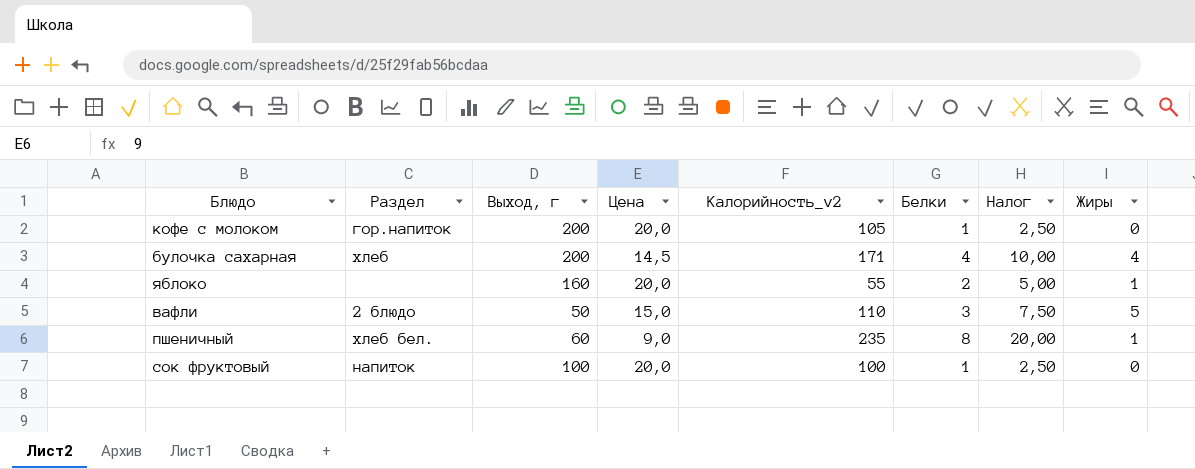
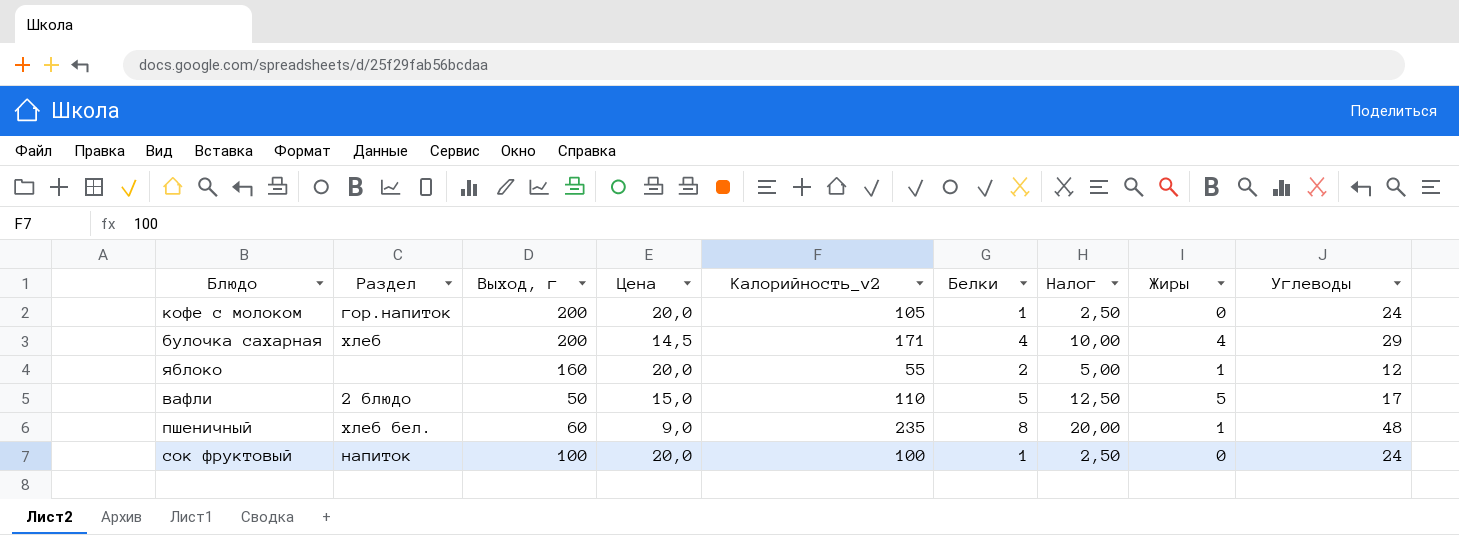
column Углеводы | position: none -> 9
вафли | Белки: 3 -> 5
вафли | Налог: 7,50 -> 12,50

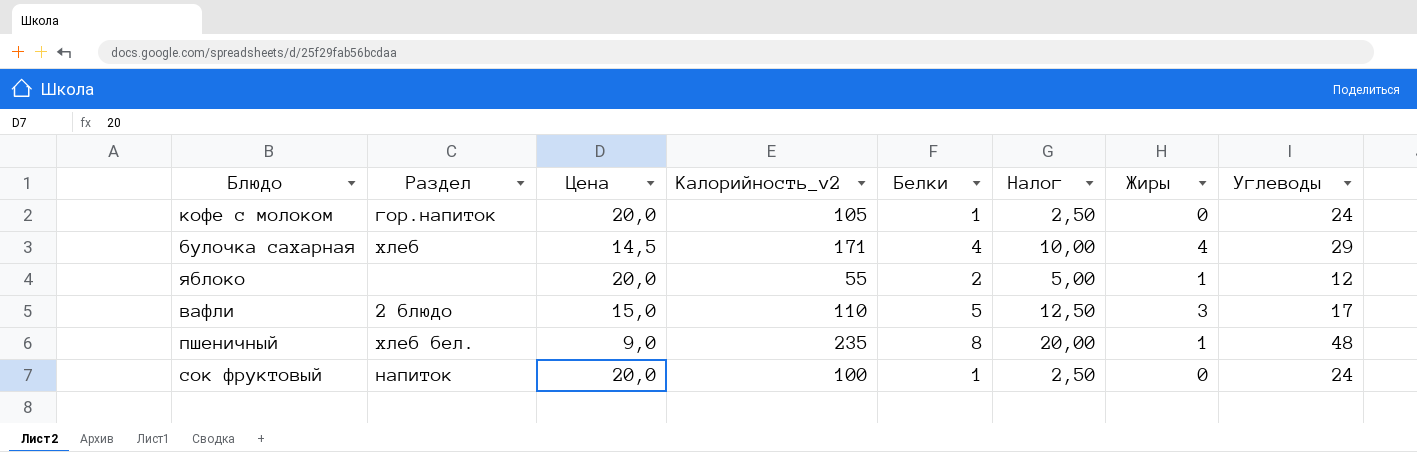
column Выход, г | position: 3 -> none
вафли | Жиры: 5 -> 3

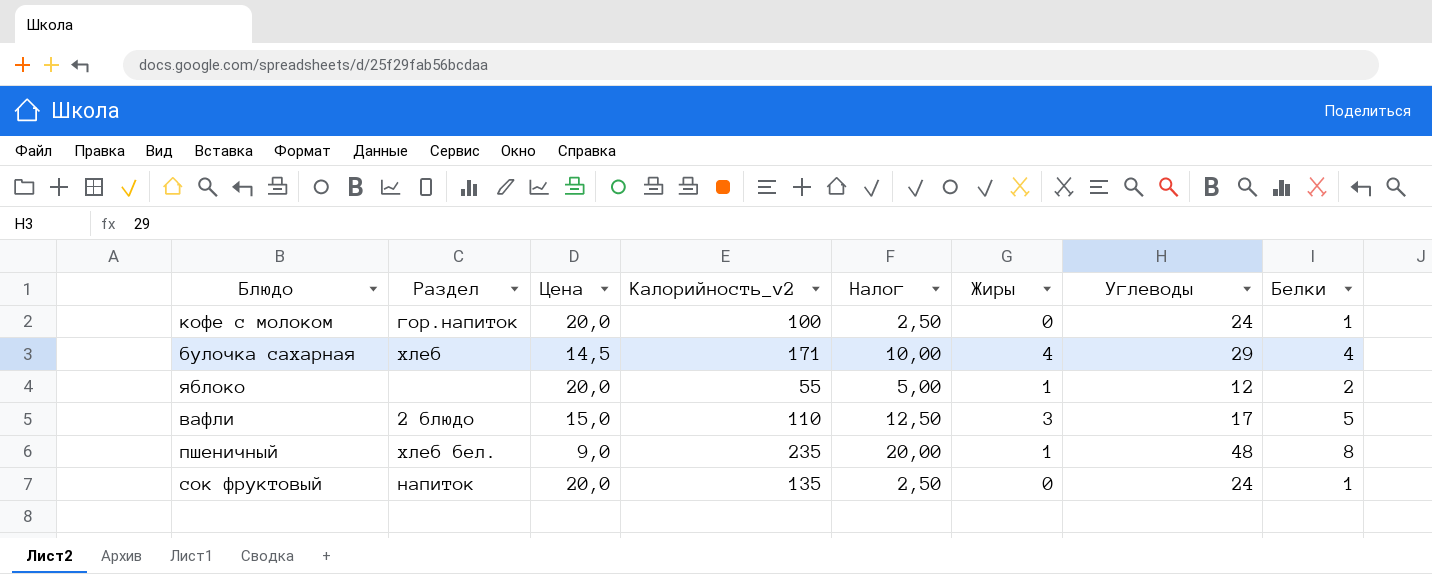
column Белки | position: 5 -> 8
кофе с молоком | Калорийность_v2: 105 -> 100
сок фруктовый | Калорийность_v2: 100 -> 135

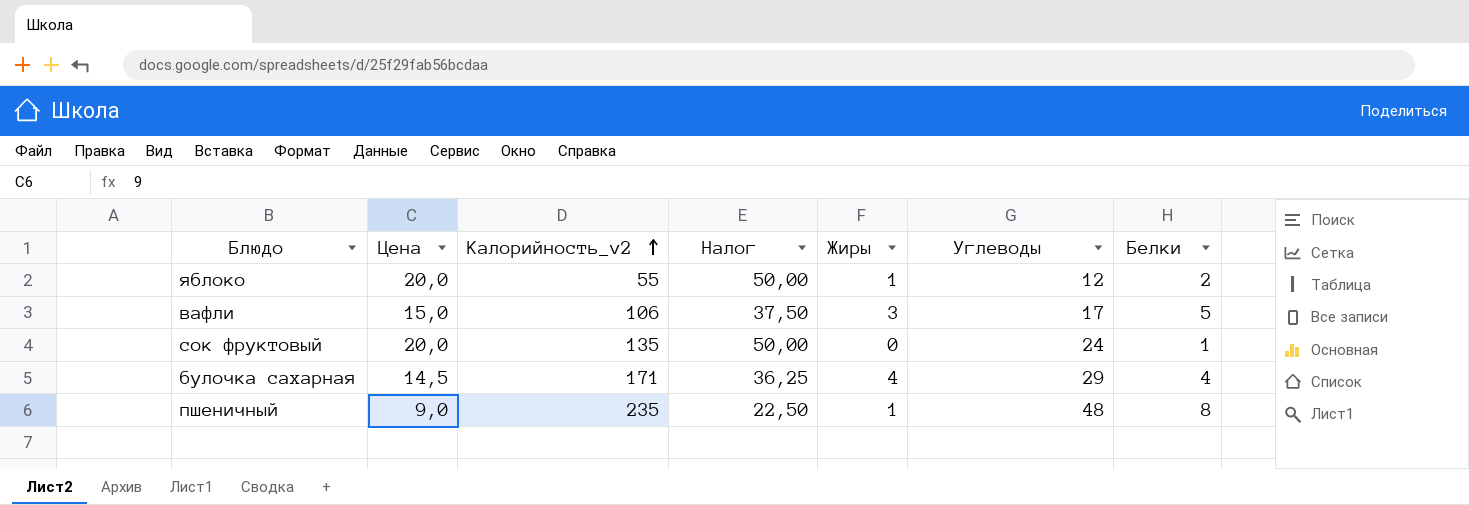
row order: none -> Калорийность_v2 ascending
column Раздел | position: 2 -> none
column Налог | formula: [Белки] * 2,5 -> [Цена] * 2,5
row кофе с молоком: гор.напиток | 20,0 | 100 | 2,50 | 0 | 24 | 1 -> none
вафли | Калорийность_v2: 110 -> 106

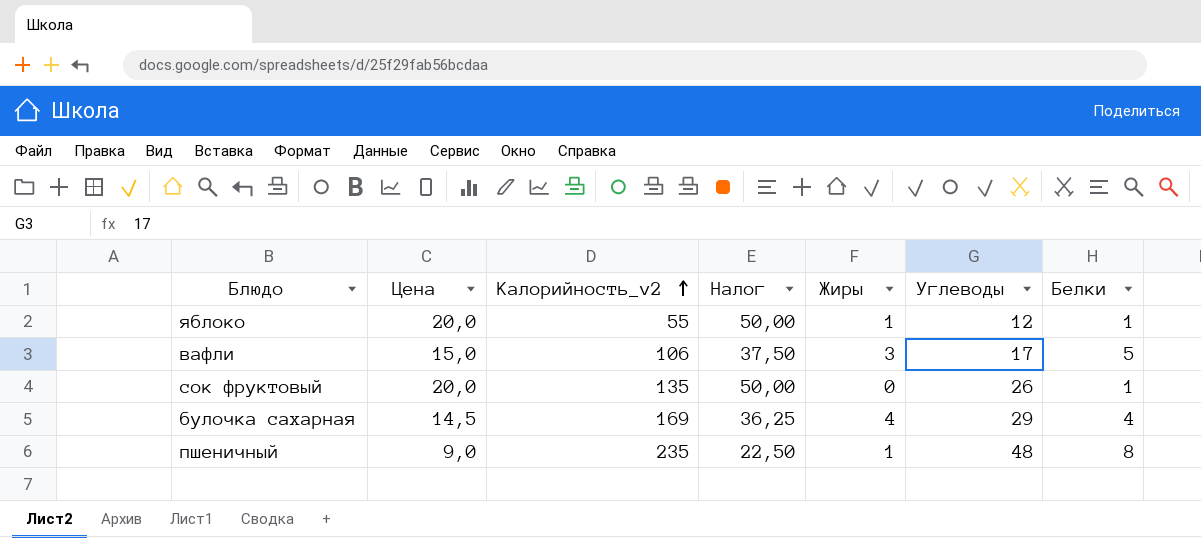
яблоко | Белки: 2 -> 1
сок фруктовый | Углеводы: 24 -> 26
булочка сахарная | Калорийность_v2: 171 -> 169

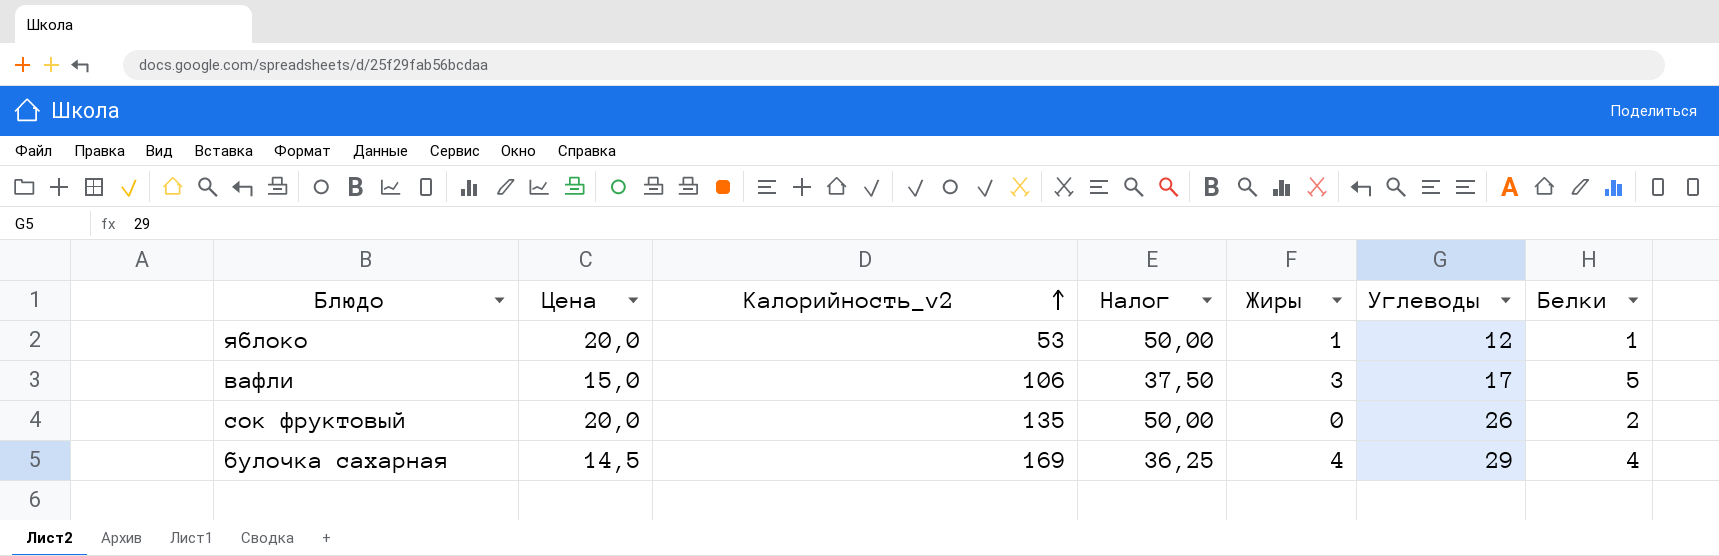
row пшеничный: 9,0 | 235 | 22,50 | 1 | 48 | 8 -> none
яблоко | Калорийность_v2: 55 -> 53
сок фруктовый | Белки: 1 -> 2

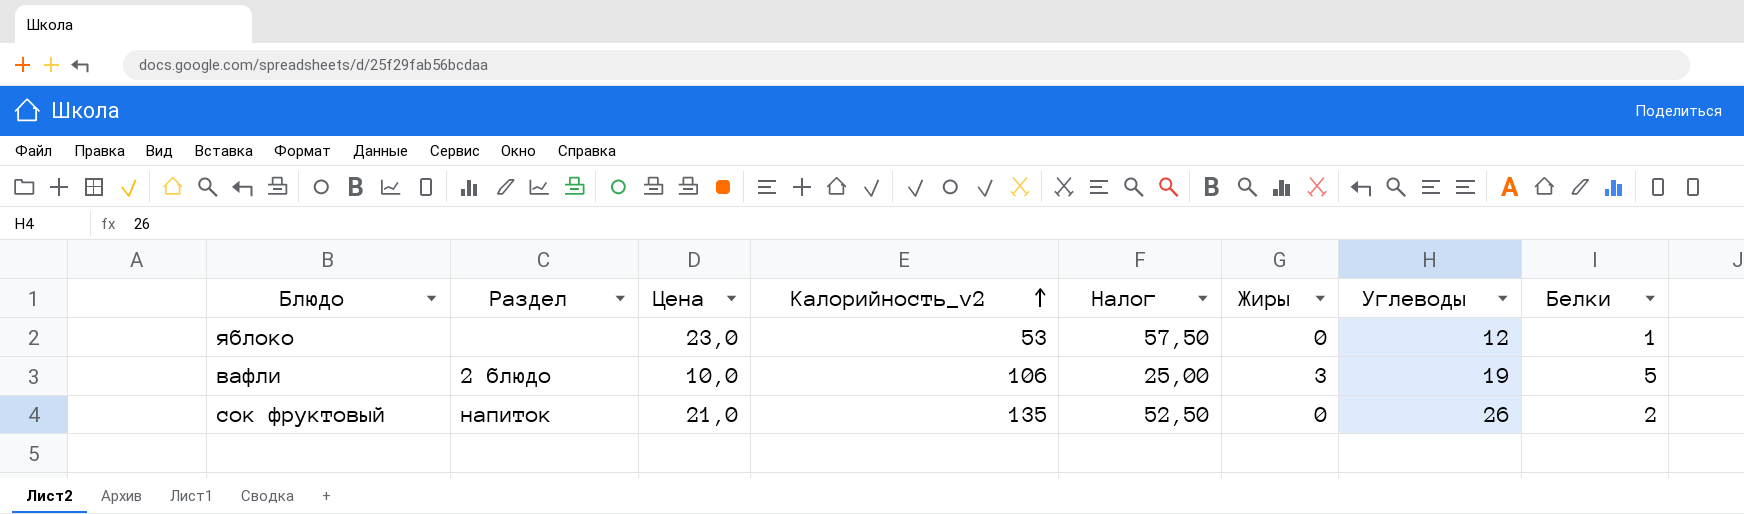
column Раздел | position: none -> 2
row булочка сахарная: 14,5 | 169 | 36,25 | 4 | 29 | 4 -> none
яблоко | Цена: 20,0 -> 23,0
яблоко | Налог: 50,00 -> 57,50
яблоко | Жиры: 1 -> 0
вафли | Цена: 15,0 -> 10,0
вафли | Налог: 37,50 -> 25,00
вафли | Углеводы: 17 -> 19
сок фруктовый | Цена: 20,0 -> 21,0
сок фруктовый | Налог: 50,00 -> 52,50

